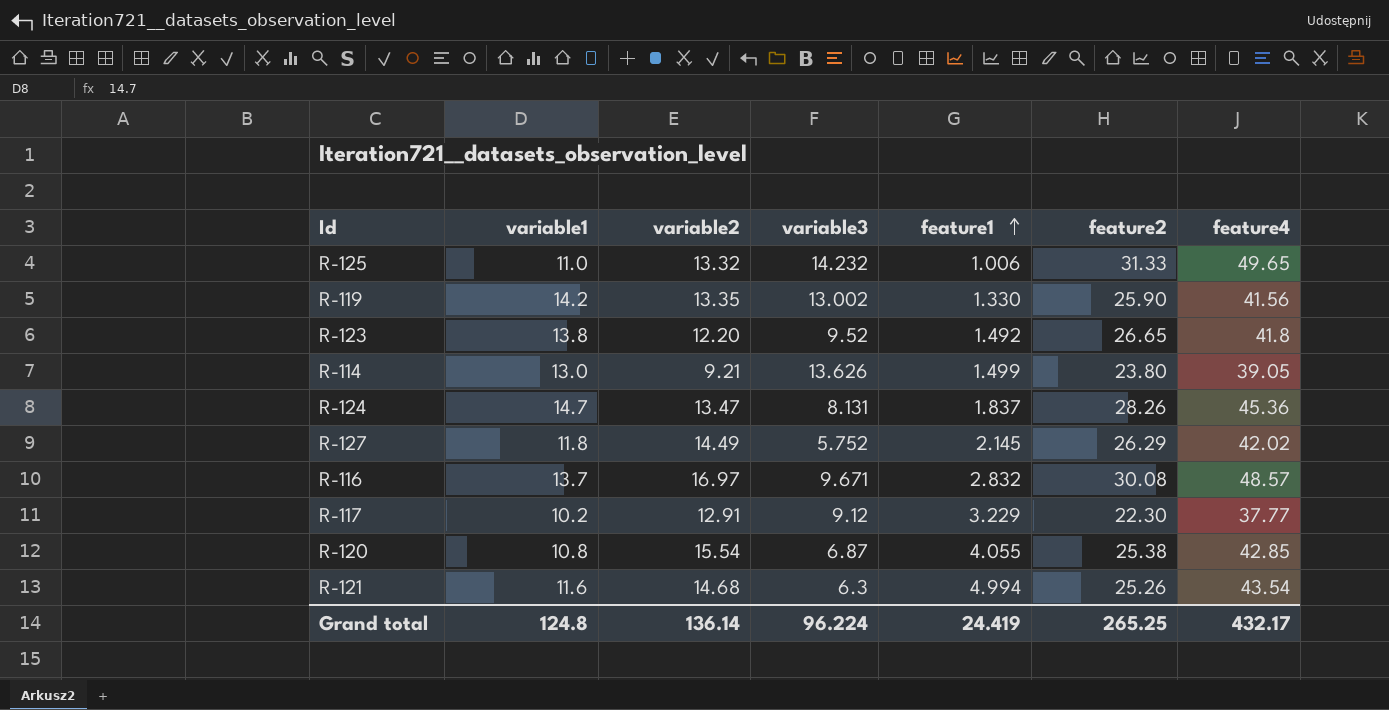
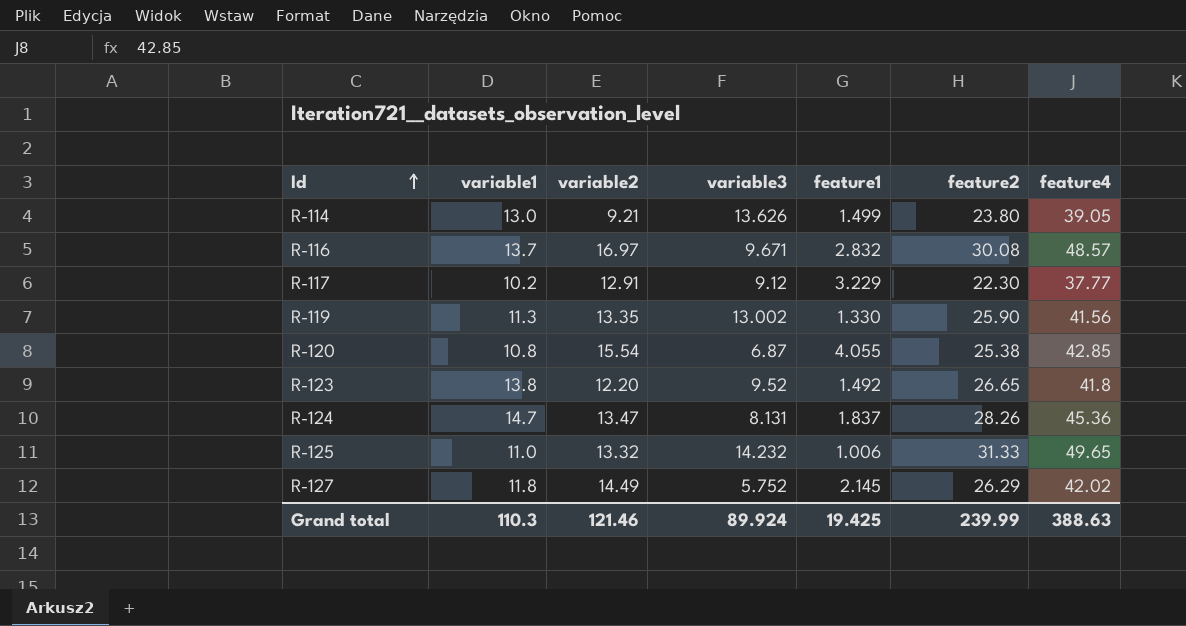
row order: feature1 ascending -> Id ascending
row R-121: 11.6 | 14.68 | 6.3 | 4.994 | 25.26 | 43.54 -> none
R-119 | variable1: 14.2 -> 11.3
Grand total | variable1: 124.8 -> 110.3
Grand total | variable2: 136.14 -> 121.46
Grand total | variable3: 96.224 -> 89.924
Grand total | feature1: 24.419 -> 19.425
Grand total | feature2: 265.25 -> 239.99
Grand total | feature4: 432.17 -> 388.63

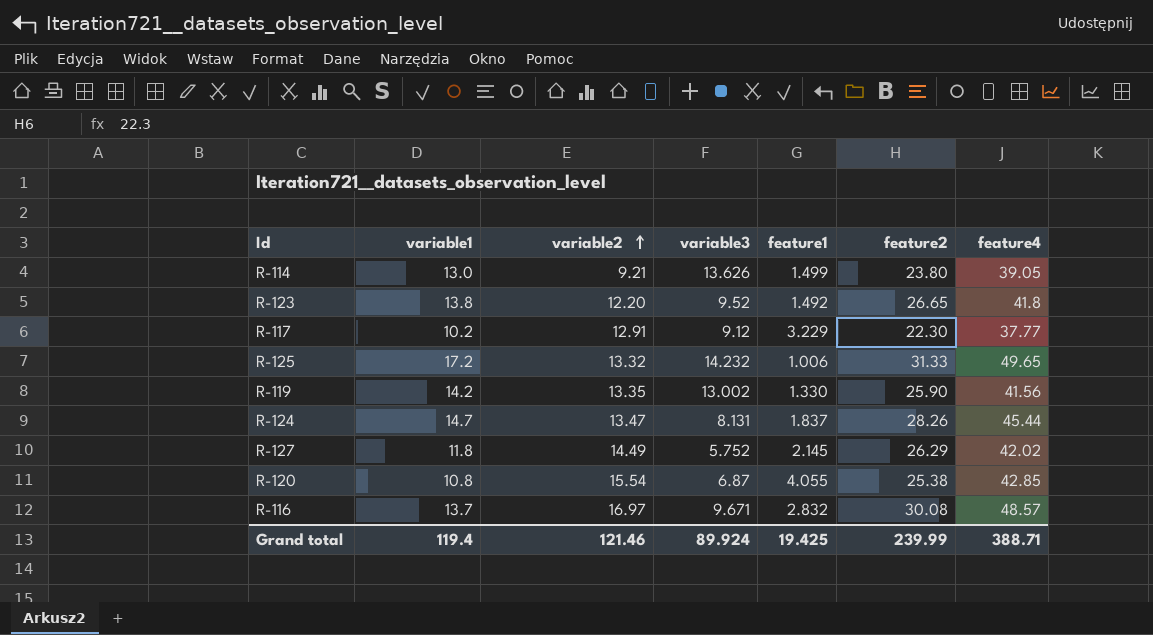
row order: Id ascending -> variable2 ascending
R-125 | variable1: 11.0 -> 17.2
R-119 | variable1: 11.3 -> 14.2
R-124 | feature4: 45.36 -> 45.44
Grand total | variable1: 110.3 -> 119.4
Grand total | feature4: 388.63 -> 388.71

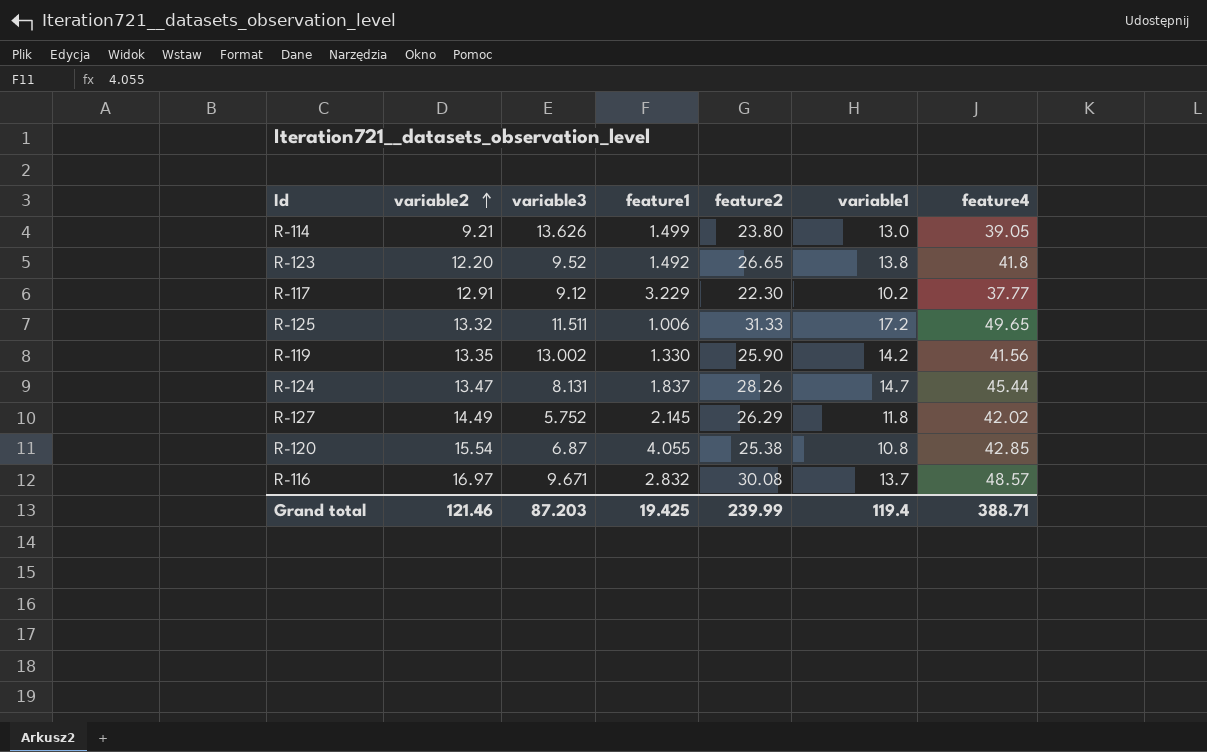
column variable1 | position: 2 -> 6
R-125 | variable3: 14.232 -> 11.511
Grand total | variable3: 89.924 -> 87.203

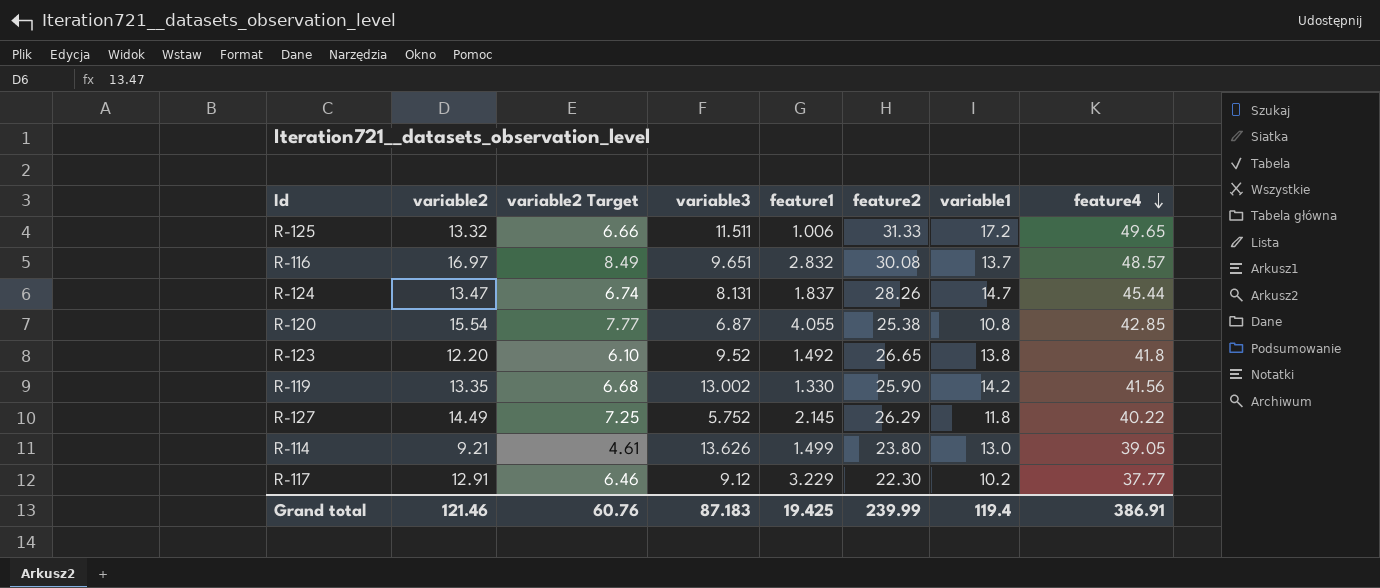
row order: variable2 ascending -> feature4 descending
column variable2 Target | formula: none -> [variable2] * 0.5
R-116 | variable3: 9.671 -> 9.651
R-127 | feature4: 42.02 -> 40.22
Grand total | variable3: 87.203 -> 87.183
Grand total | feature4: 388.71 -> 386.91

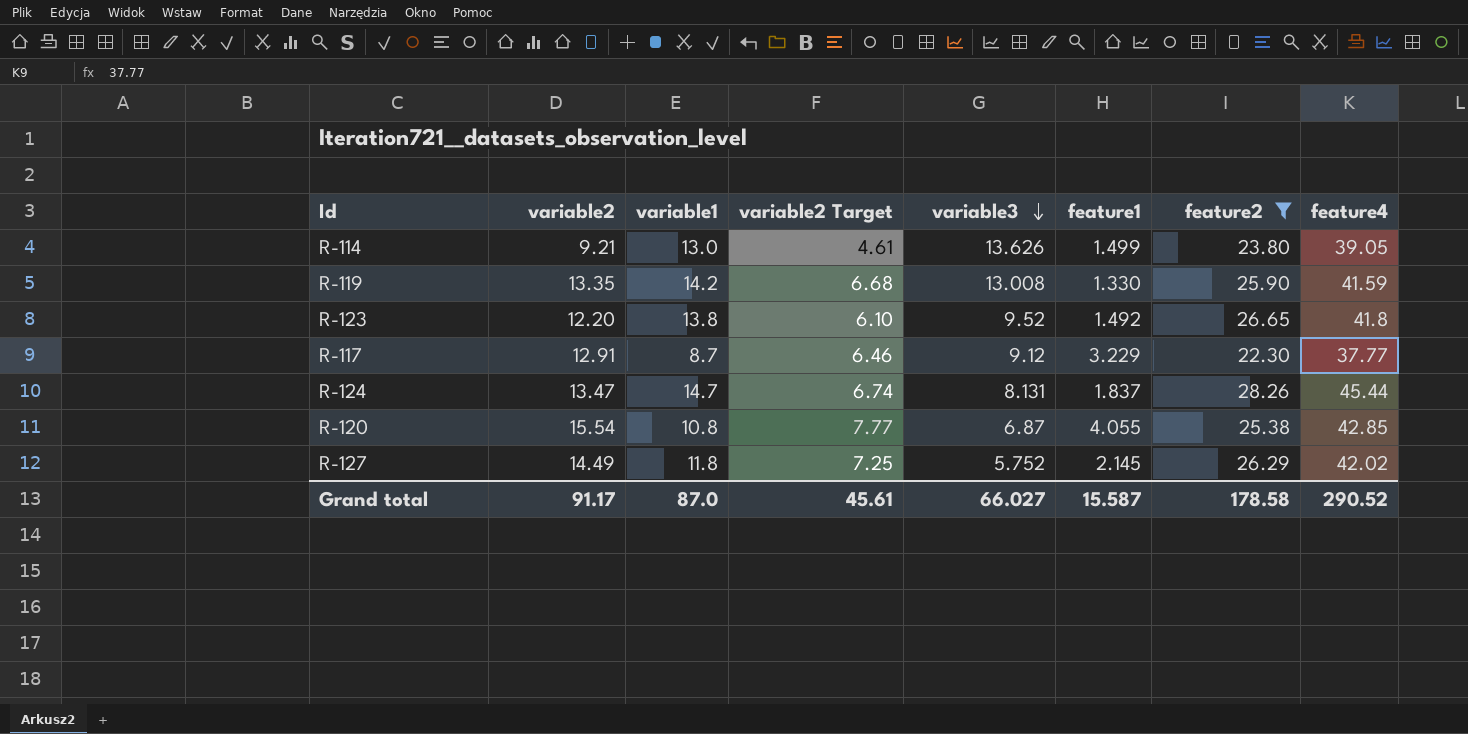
filter: none -> feature2 <= 28.26
row order: feature4 descending -> variable3 descending
column variable1 | position: 7 -> 3
R-119 | variable3: 13.002 -> 13.008
R-119 | feature4: 41.56 -> 41.59
R-117 | variable1: 10.2 -> 8.7
R-127 | feature4: 40.22 -> 42.02
Grand total | variable2: 121.46 -> 91.17
Grand total | variable1: 119.4 -> 87.0
Grand total | variable2 Target: 60.76 -> 45.61
Grand total | variable3: 87.183 -> 66.027
Grand total | feature1: 19.425 -> 15.587
Grand total | feature2: 239.99 -> 178.58
Grand total | feature4: 386.91 -> 290.52

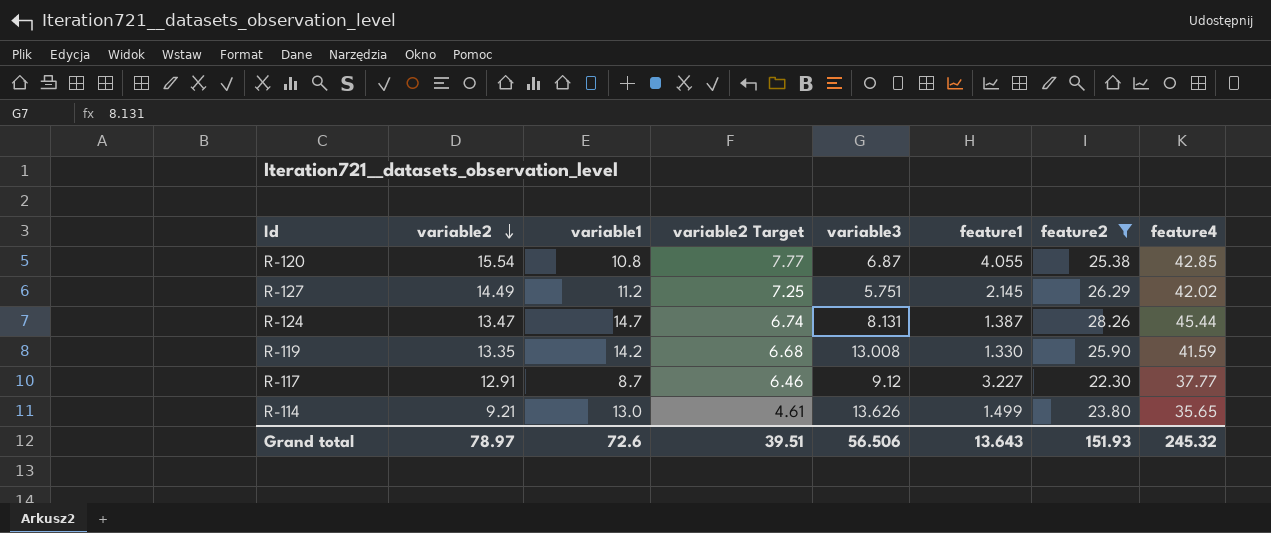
row order: variable3 descending -> variable2 descending
row R-123: 12.20 | 13.8 | 6.10 | 9.52 | 1.492 | 26.65 | 41.8 -> none
R-127 | variable1: 11.8 -> 11.2
R-127 | variable3: 5.752 -> 5.751
R-124 | feature1: 1.837 -> 1.387
R-117 | feature1: 3.229 -> 3.227
R-114 | feature4: 39.05 -> 35.65
Grand total | variable2: 91.17 -> 78.97
Grand total | variable1: 87.0 -> 72.6
Grand total | variable2 Target: 45.61 -> 39.51
Grand total | variable3: 66.027 -> 56.506
Grand total | feature1: 15.587 -> 13.643
Grand total | feature2: 178.58 -> 151.93
Grand total | feature4: 290.52 -> 245.32

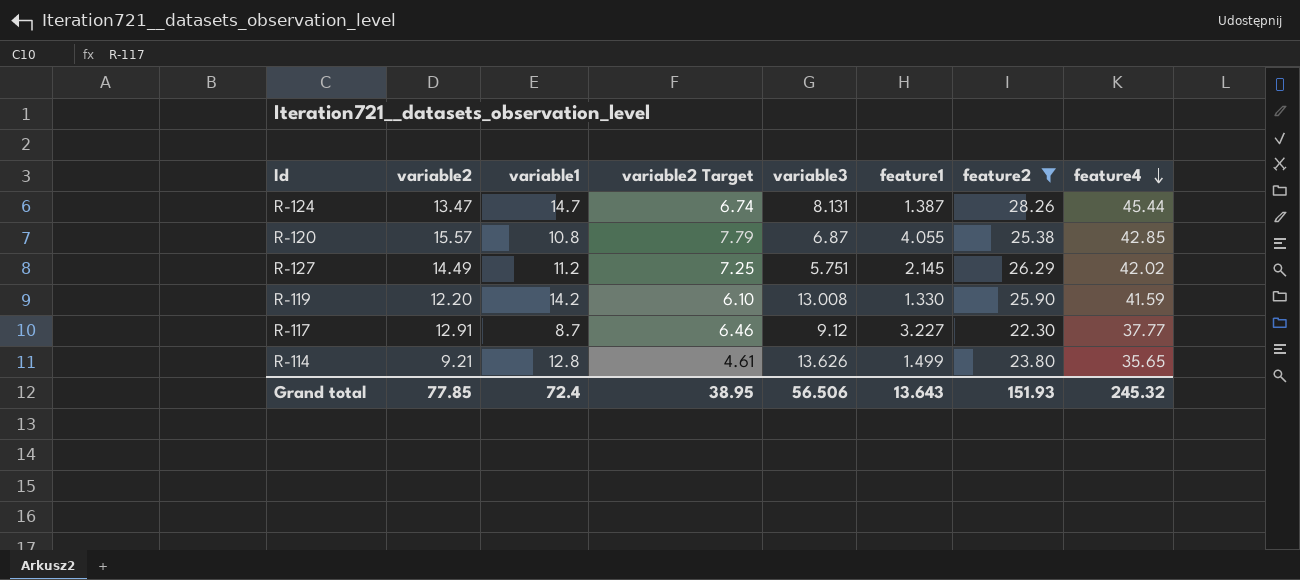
row order: variable2 descending -> feature4 descending
R-120 | variable2: 15.54 -> 15.57
R-120 | variable2 Target: 7.77 -> 7.79
R-119 | variable2: 13.35 -> 12.20
R-119 | variable2 Target: 6.68 -> 6.10
R-114 | variable1: 13.0 -> 12.8
Grand total | variable2: 78.97 -> 77.85
Grand total | variable1: 72.6 -> 72.4
Grand total | variable2 Target: 39.51 -> 38.95

